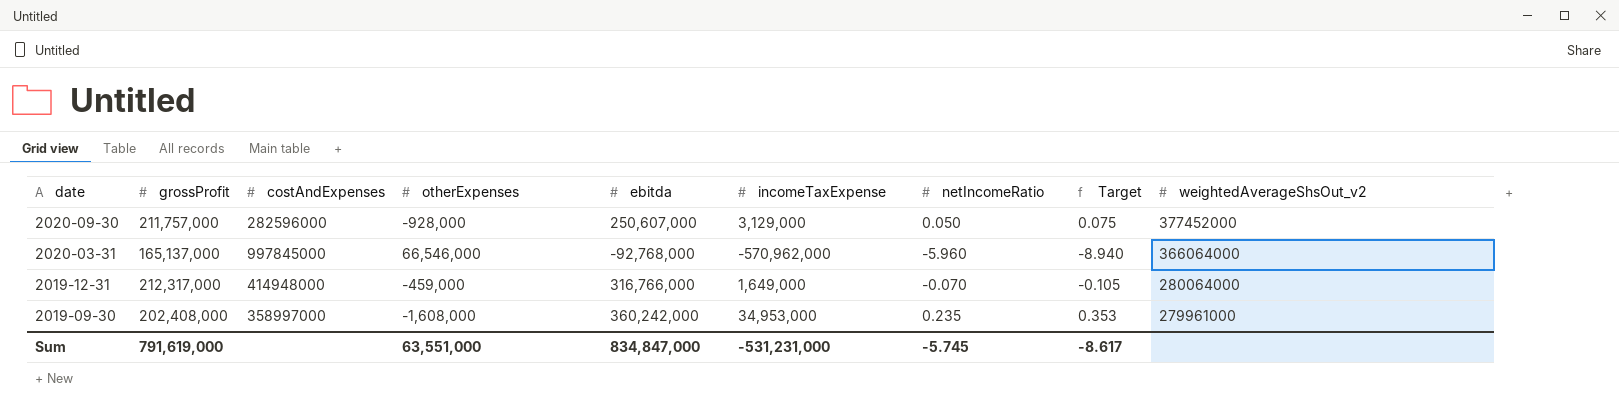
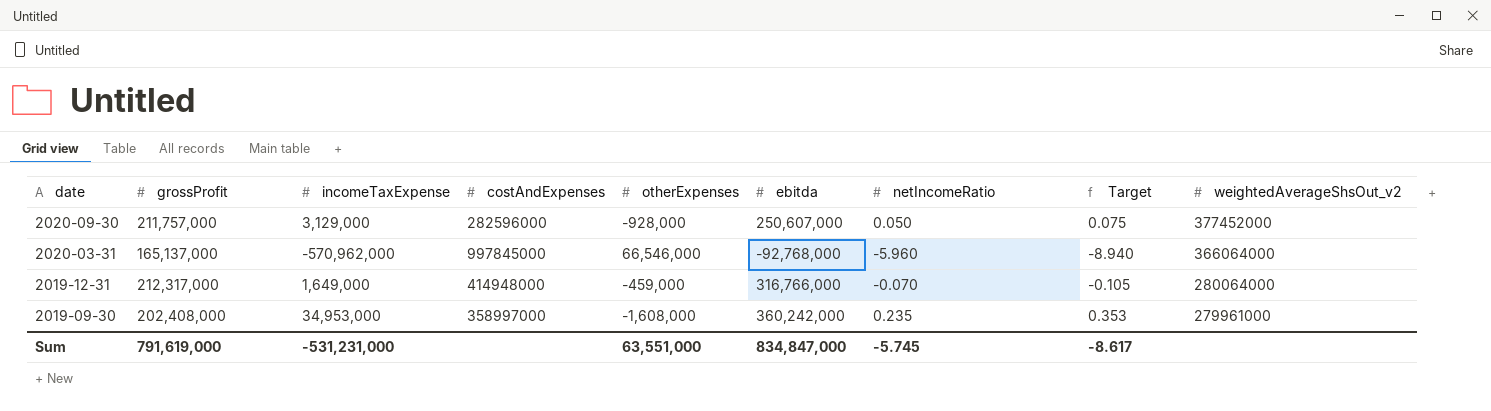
column incomeTaxExpense | position: 6 -> 3

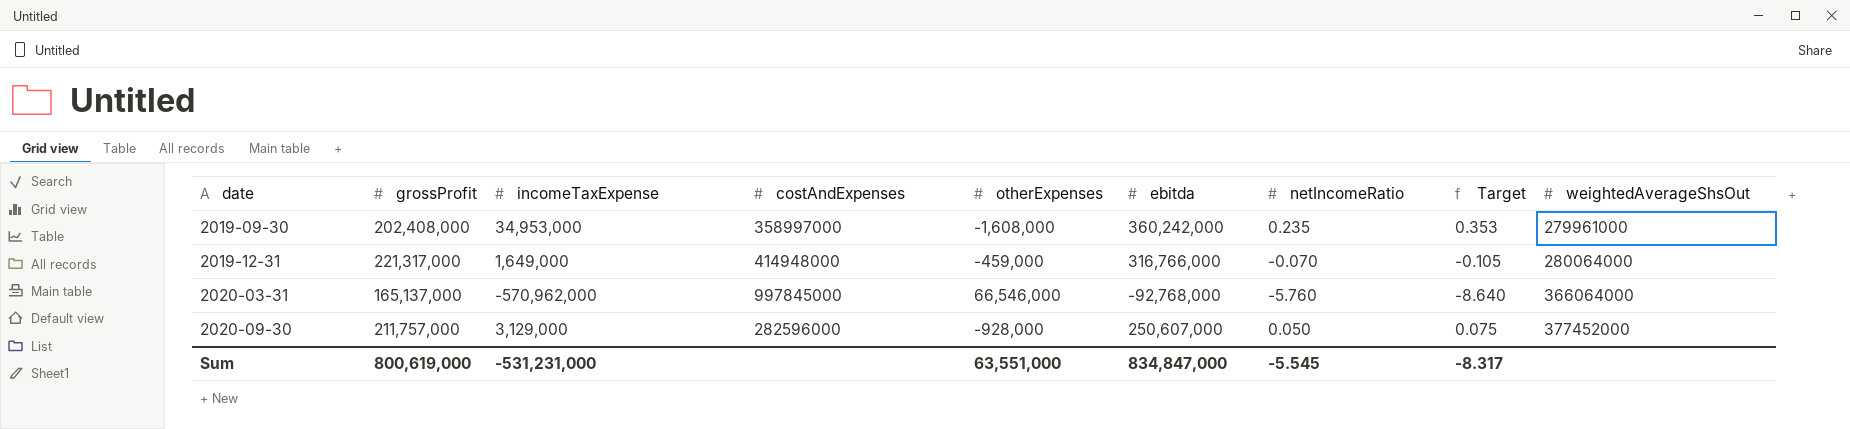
row order: date descending -> date ascending
column name: weightedAverageShsOut_v2 -> weightedAverageShsOut
2019-12-31 | grossProfit: 212,317,000 -> 221,317,000
2020-03-31 | netIncomeRatio: -5.960 -> -5.760
2020-03-31 | Target: -8.940 -> -8.640
Sum | grossProfit: 791,619,000 -> 800,619,000
Sum | netIncomeRatio: -5.745 -> -5.545
Sum | Target: -8.617 -> -8.317

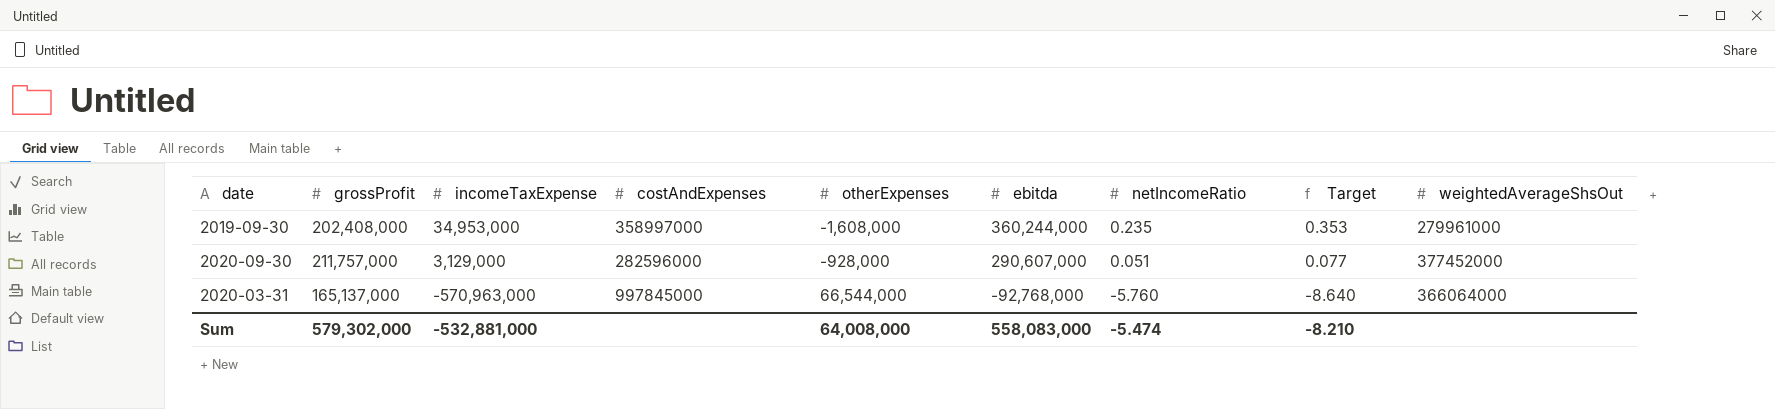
row order: date ascending -> incomeTaxExpense descending
row 2019-12-31: 221,317,000 | 1,649,000 | 414948000 | -459,000 | 316,766,000 | -0.070 | -0.105 | 280064000 -> none
2019-09-30 | ebitda: 360,242,000 -> 360,244,000
2020-09-30 | ebitda: 250,607,000 -> 290,607,000
2020-09-30 | netIncomeRatio: 0.050 -> 0.051
2020-09-30 | Target: 0.075 -> 0.077
2020-03-31 | incomeTaxExpense: -570,962,000 -> -570,963,000
2020-03-31 | otherExpenses: 66,546,000 -> 66,544,000
Sum | grossProfit: 800,619,000 -> 579,302,000
Sum | incomeTaxExpense: -531,231,000 -> -532,881,000
Sum | otherExpenses: 63,551,000 -> 64,008,000
Sum | ebitda: 834,847,000 -> 558,083,000
Sum | netIncomeRatio: -5.545 -> -5.474
Sum | Target: -8.317 -> -8.210

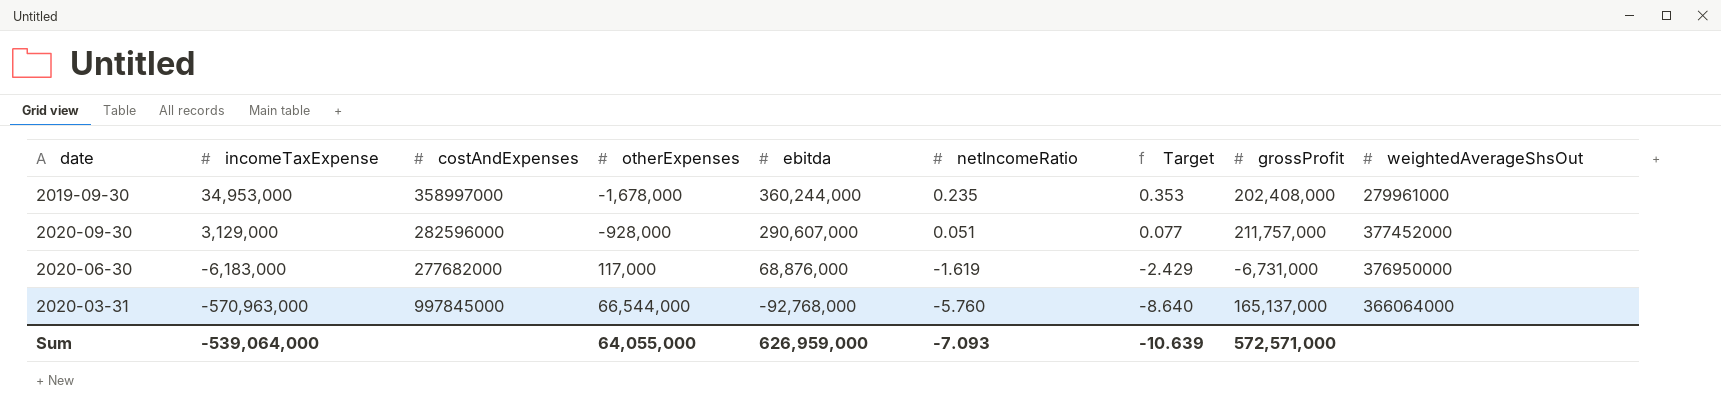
column grossProfit | position: 2 -> 8
2019-09-30 | otherExpenses: -1,608,000 -> -1,678,000
row 2020-06-30: none -> -6,183,000 | 277682000 | 117,000 | 68,876,000 | -1.619 | -2.429 | -6,731,000 | 376950000
Sum | incomeTaxExpense: -532,881,000 -> -539,064,000
Sum | otherExpenses: 64,008,000 -> 64,055,000
Sum | ebitda: 558,083,000 -> 626,959,000
Sum | netIncomeRatio: -5.474 -> -7.093
Sum | Target: -8.210 -> -10.639
Sum | grossProfit: 579,302,000 -> 572,571,000

